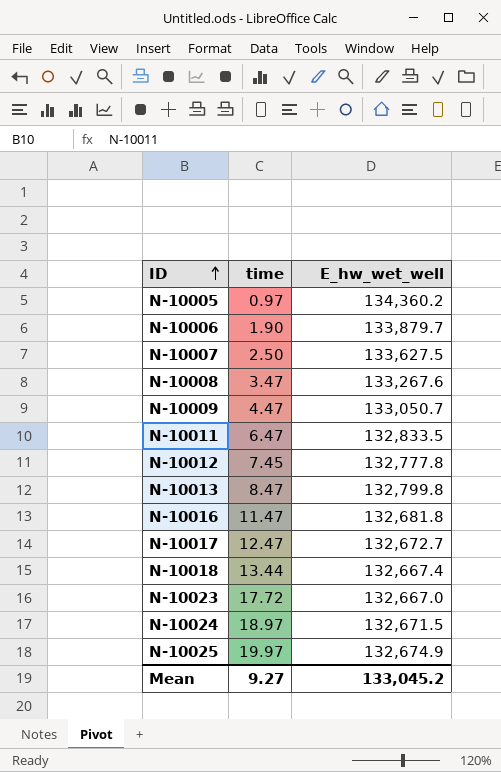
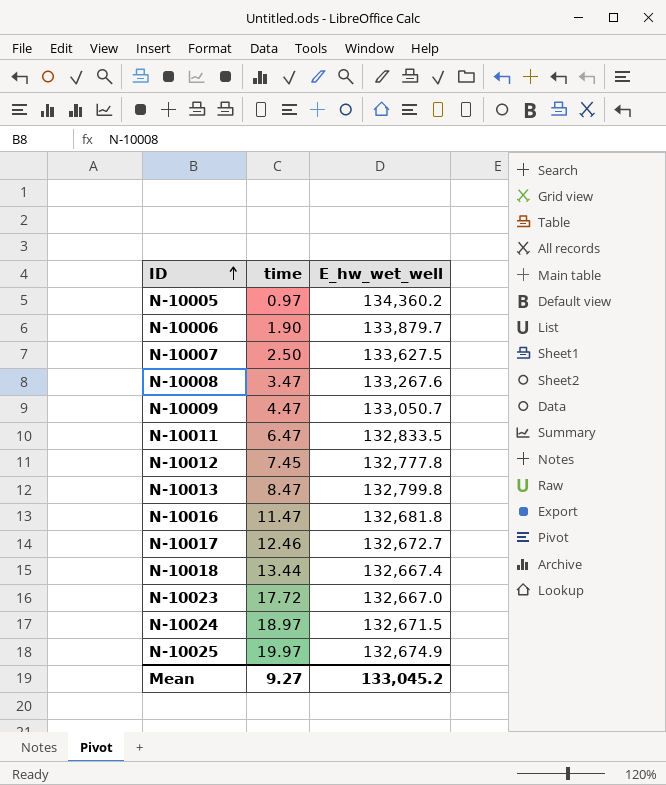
N-10017 | time: 12.47 -> 12.46

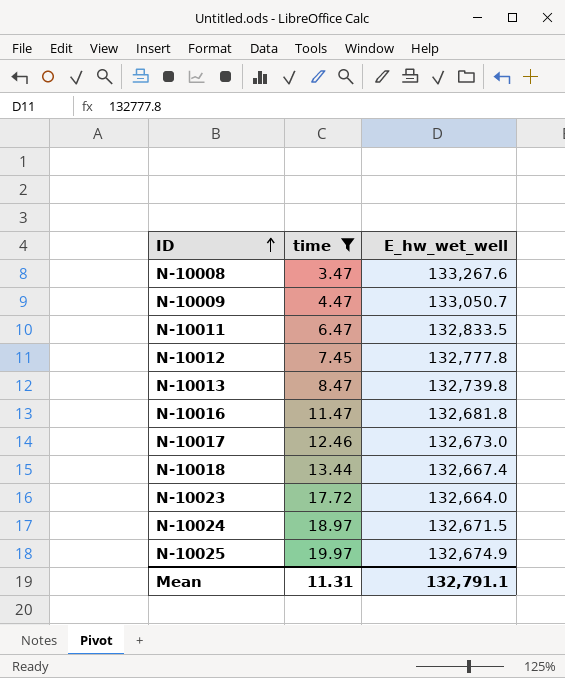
filter: none -> time >= 3.47
N-10013 | E_hw_wet_well: 132,799.8 -> 132,739.8
N-10017 | E_hw_wet_well: 132,672.7 -> 132,673.0
N-10023 | E_hw_wet_well: 132,667.0 -> 132,664.0
Mean | time: 9.27 -> 11.31
Mean | E_hw_wet_well: 133,045.2 -> 132,791.1

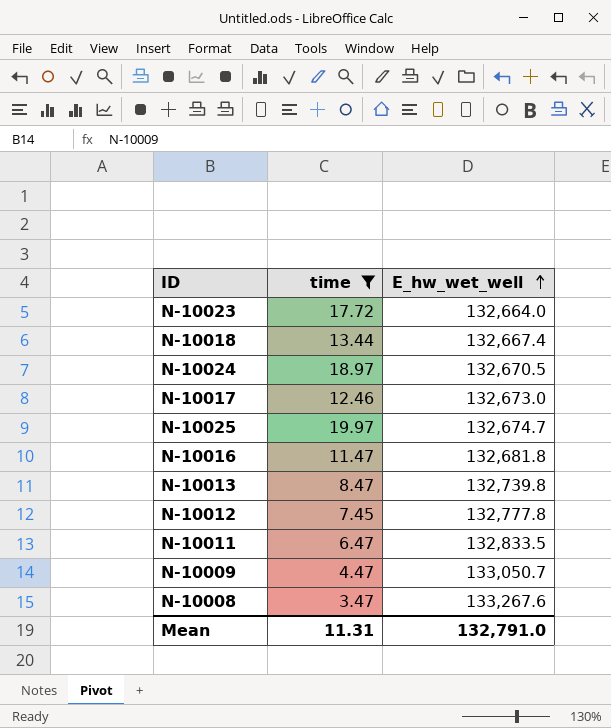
row order: ID ascending -> E_hw_wet_well ascending
N-10024 | E_hw_wet_well: 132,671.5 -> 132,670.5
N-10025 | E_hw_wet_well: 132,674.9 -> 132,674.7
Mean | E_hw_wet_well: 132,791.1 -> 132,791.0

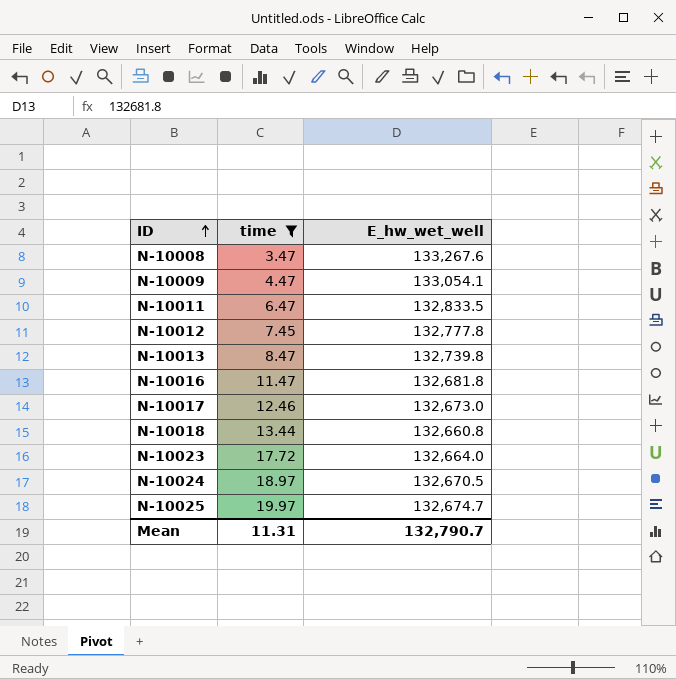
row order: E_hw_wet_well ascending -> ID ascending
N-10009 | E_hw_wet_well: 133,050.7 -> 133,054.1
N-10018 | E_hw_wet_well: 132,667.4 -> 132,660.8
Mean | E_hw_wet_well: 132,791.0 -> 132,790.7

